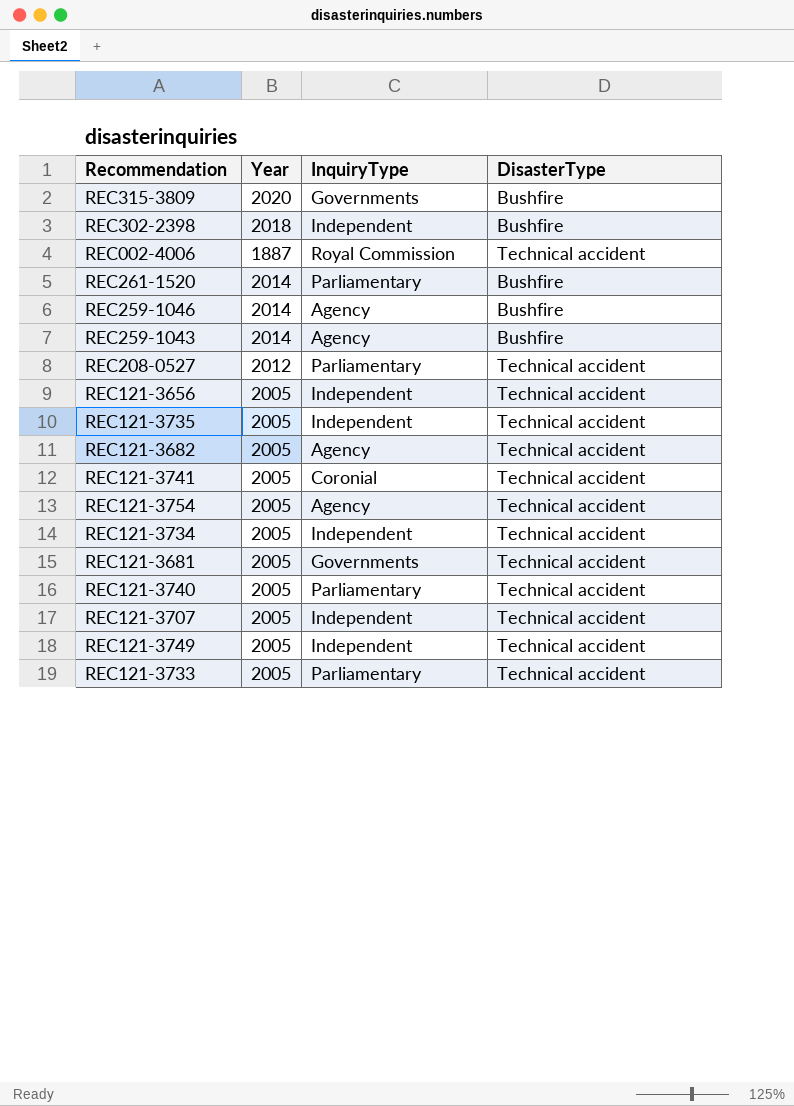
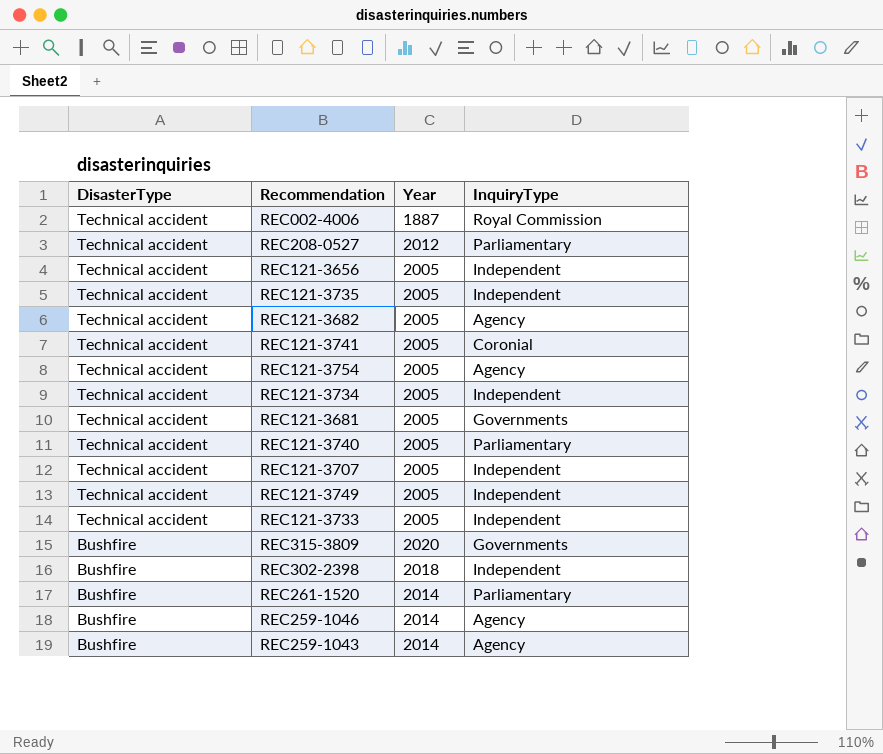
row order: none -> DisasterType descending
column DisasterType | position: 4 -> 1
REC121-3733 | InquiryType: Parliamentary -> Independent

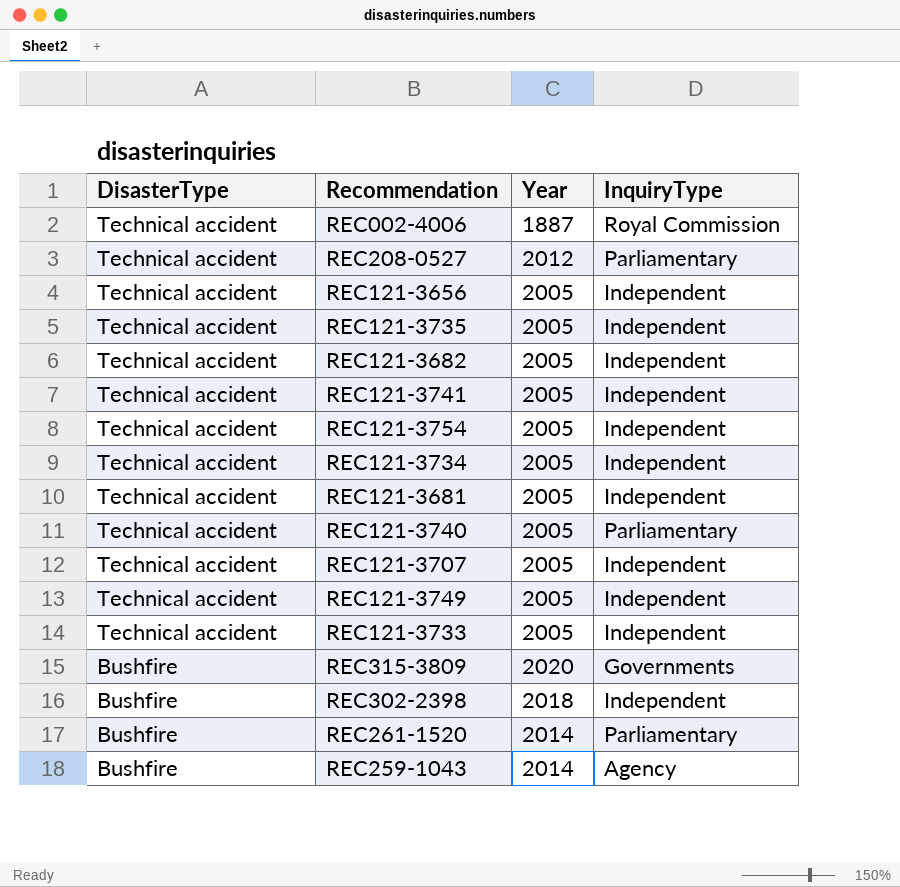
row REC259-1046: Bushfire | 2014 | Agency -> none
REC121-3682 | InquiryType: Agency -> Independent
REC121-3741 | InquiryType: Coronial -> Independent
REC121-3754 | InquiryType: Agency -> Independent
REC121-3681 | InquiryType: Governments -> Independent

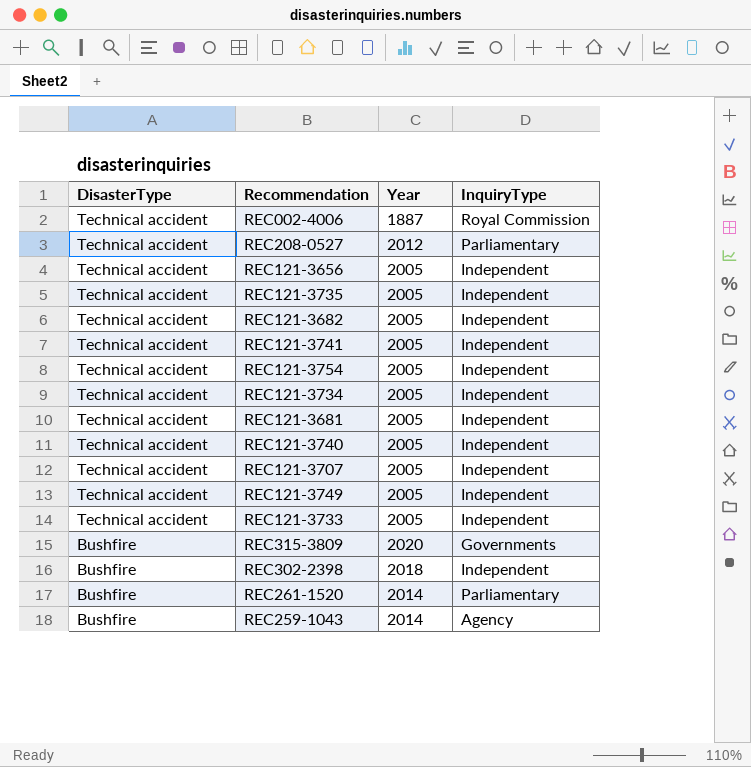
REC121-3740 | InquiryType: Parliamentary -> Independent

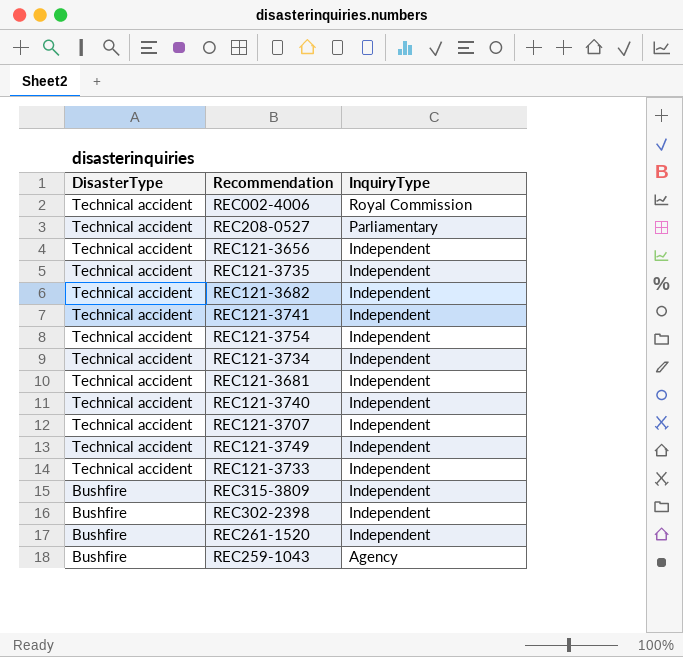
column Year | position: 3 -> none
REC315-3809 | InquiryType: Governments -> Independent
REC261-1520 | InquiryType: Parliamentary -> Independent

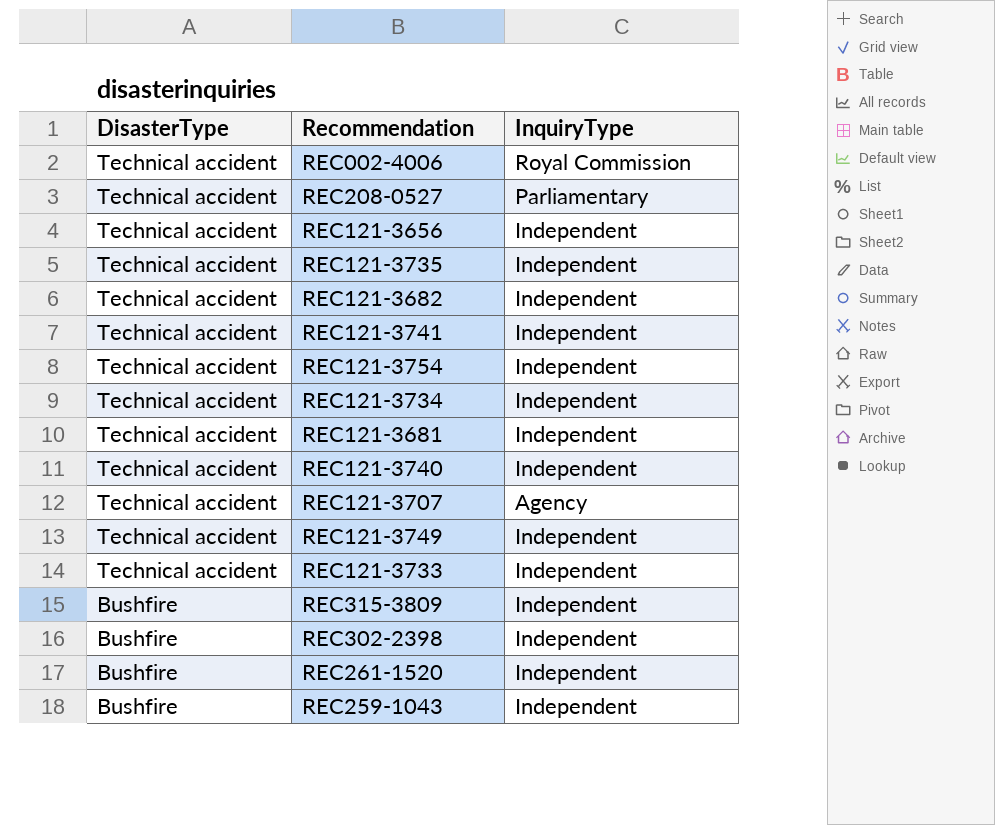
REC121-3707 | InquiryType: Independent -> Agency
REC259-1043 | InquiryType: Agency -> Independent

